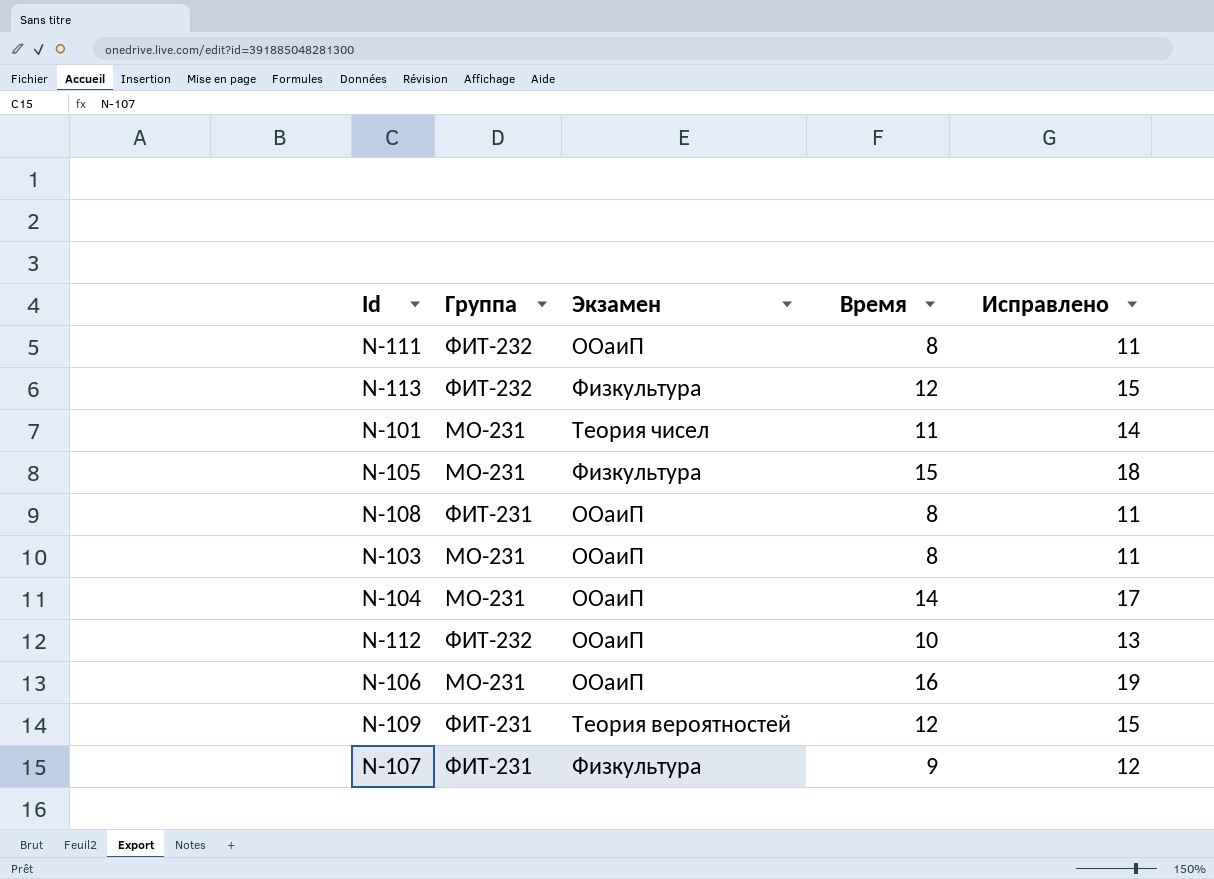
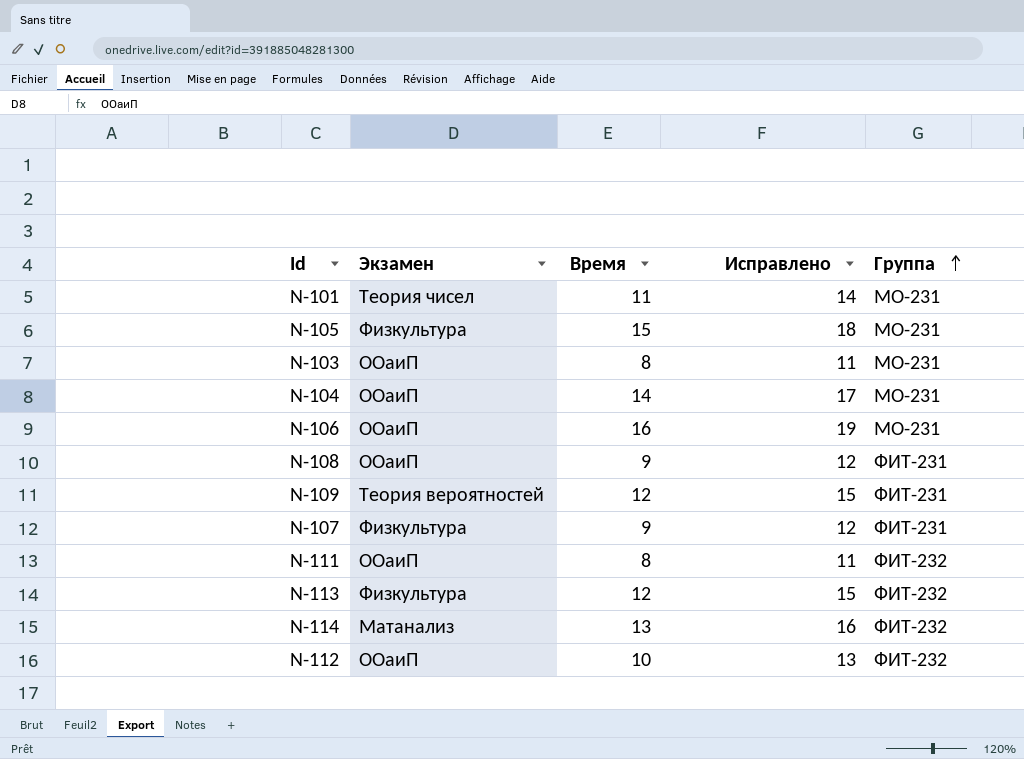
row order: none -> Группа ascending
column Группа | position: 2 -> 5
N-108 | Время: 8 -> 9
N-108 | Исправлено: 11 -> 12
row N-114: none -> Матанализ | 13 | 16 | ФИТ-232

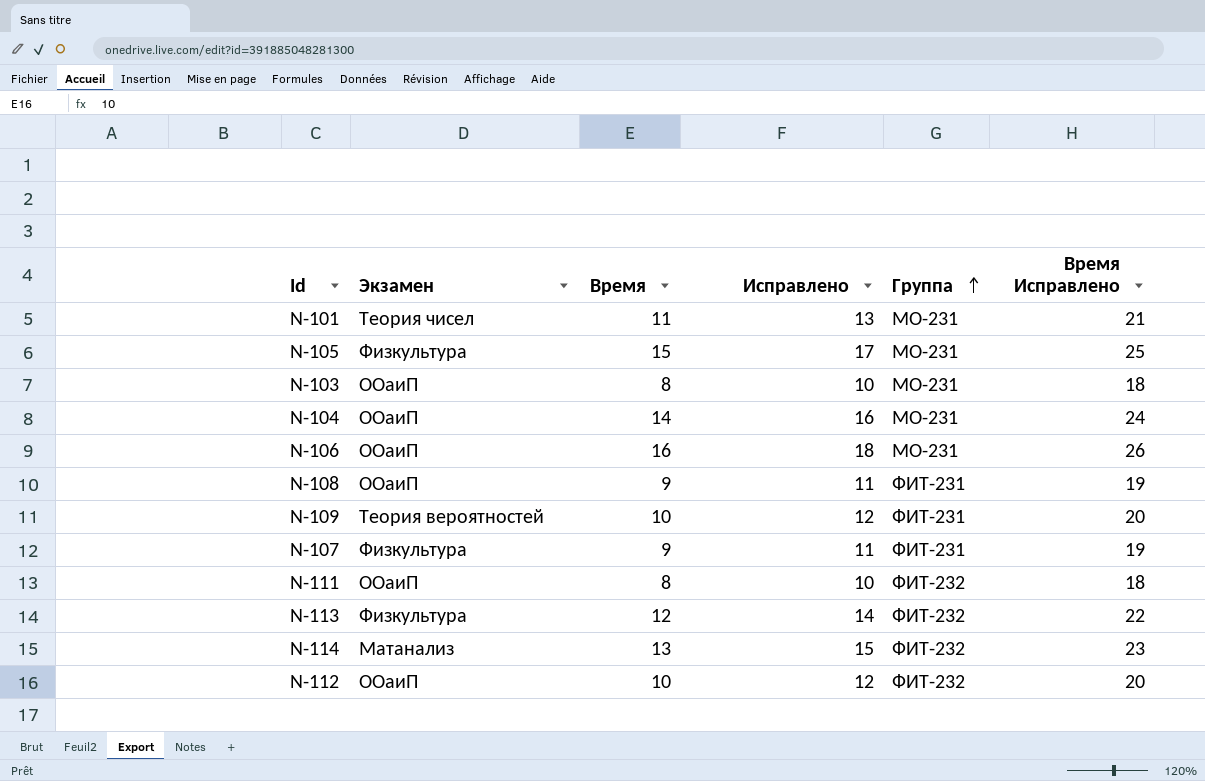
column Исправлено | formula: [Время] + 3 -> [Время] + 2
column Время Исправлено | formula: none -> [Время] + 10
N-109 | Время: 12 -> 10

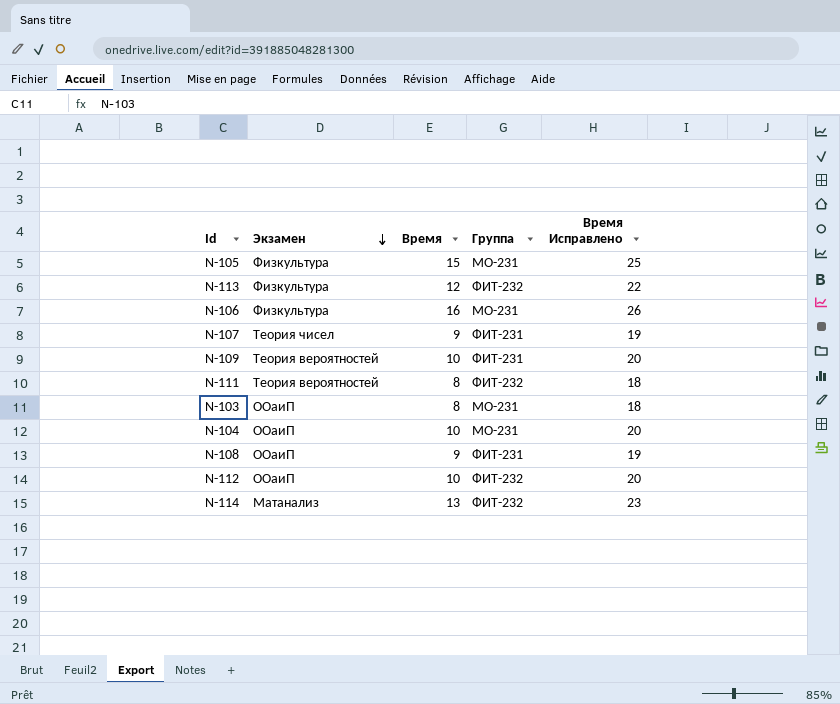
row order: Группа ascending -> Экзамен descending
column Исправлено | formula: [Время] + 2 -> none
row N-101: Теория чисел | 11 | 13 | MO-231 | 21 -> none
N-106 | Экзамен: ООаиП -> Физкультура
N-107 | Экзамен: Физкультура -> Теория чисел
N-111 | Экзамен: ООаиП -> Теория вероятностей
N-104 | Время: 14 -> 10
N-104 | Время Исправлено: 24 -> 20

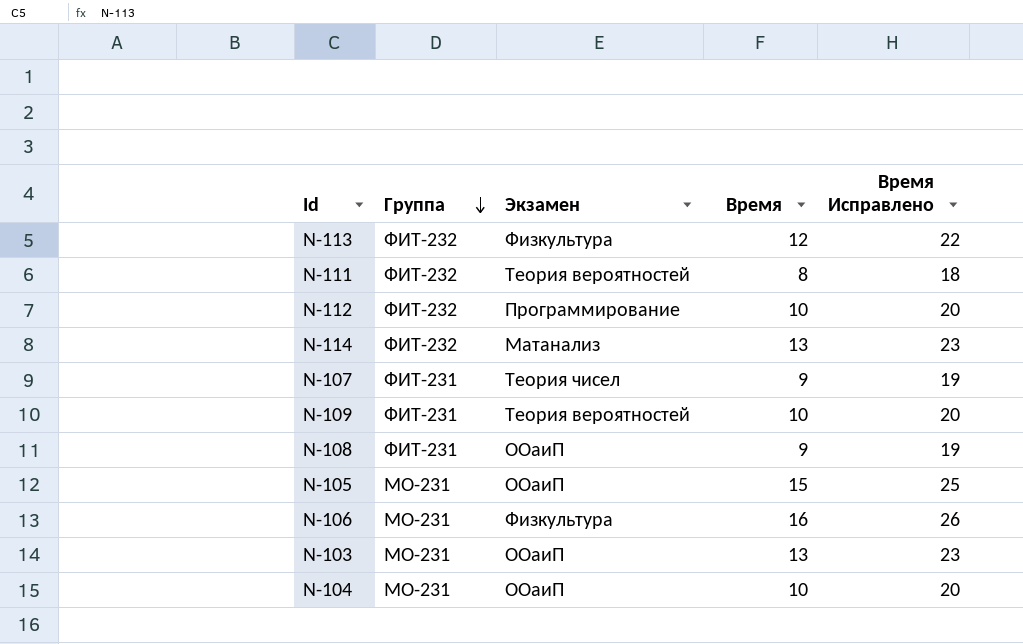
row order: Экзамен descending -> Группа descending
column Группа | position: 4 -> 2
N-112 | Экзамен: ООаиП -> Программирование
N-105 | Экзамен: Физкультура -> ООаиП
N-103 | Время: 8 -> 13
N-103 | Время Исправлено: 18 -> 23

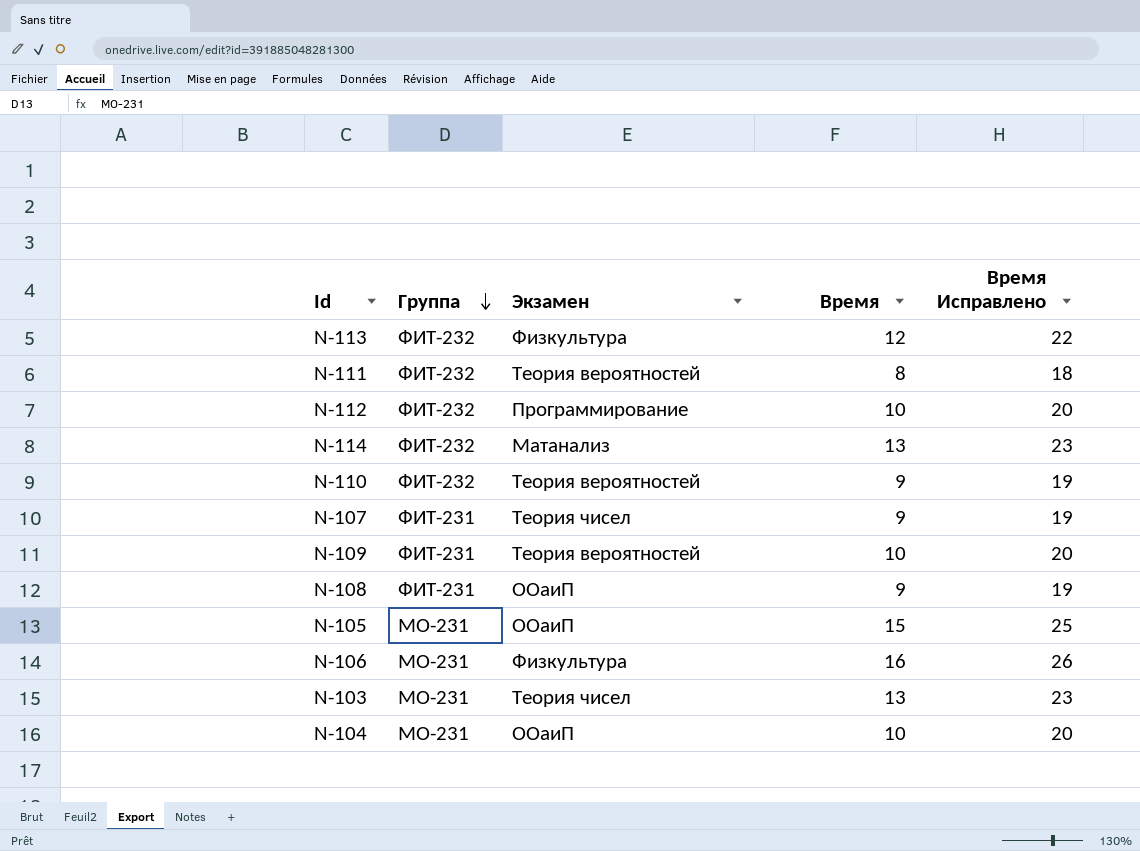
row N-110: none -> ФИТ-232 | Теория вероятностей | 9 | 19
N-103 | Экзамен: ООаиП -> Теория чисел

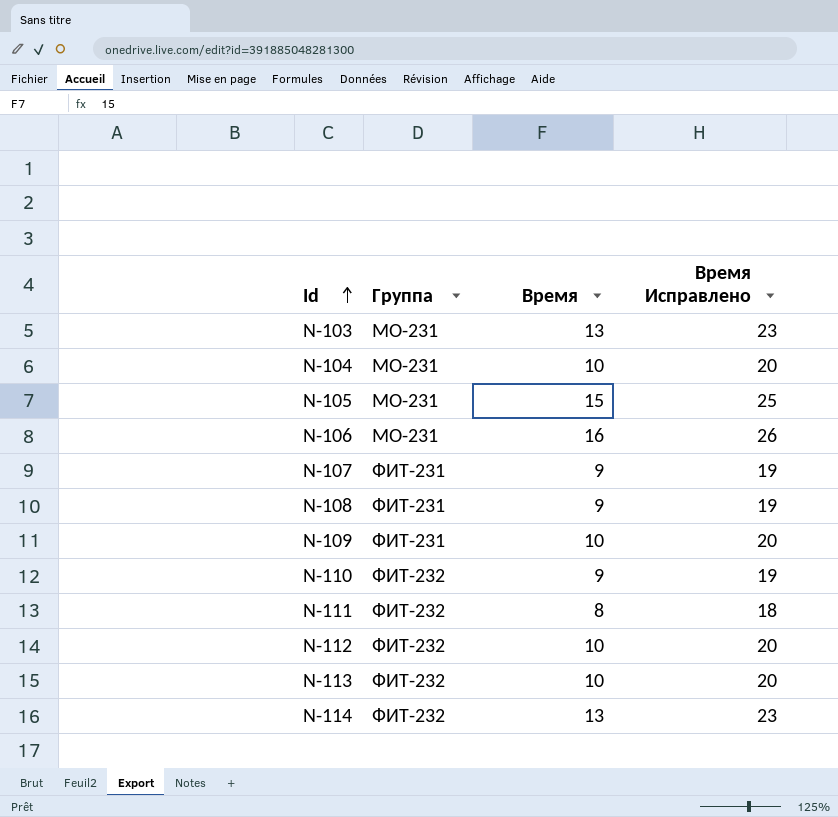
row order: Группа descending -> Id ascending
column Экзамен | position: 3 -> none
N-113 | Время: 12 -> 10
N-113 | Время Исправлено: 22 -> 20

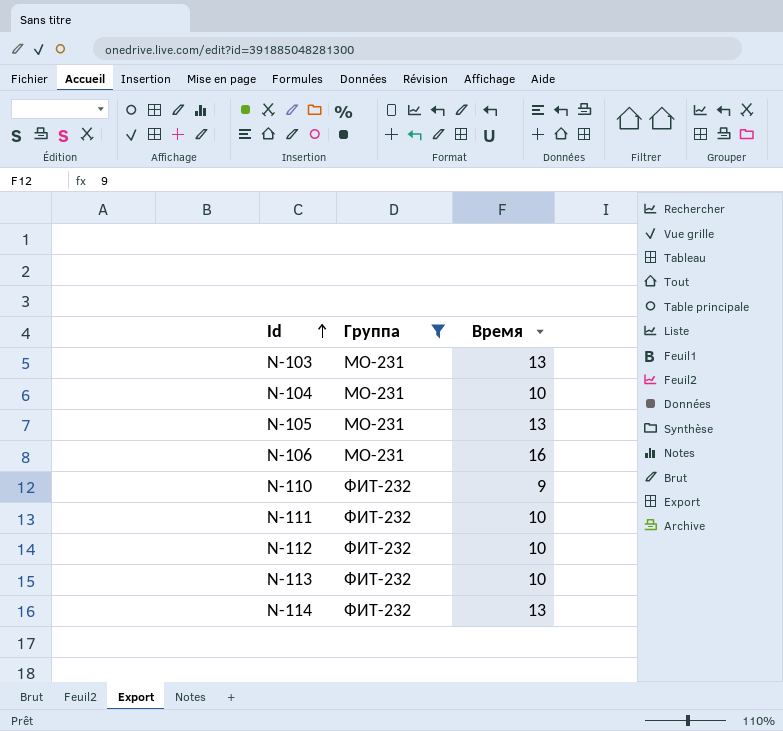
filter: none -> Группа != ФИТ-231
column Время Исправлено | formula: [Время] + 10 -> none
N-105 | Время: 15 -> 13
N-111 | Время: 8 -> 10

